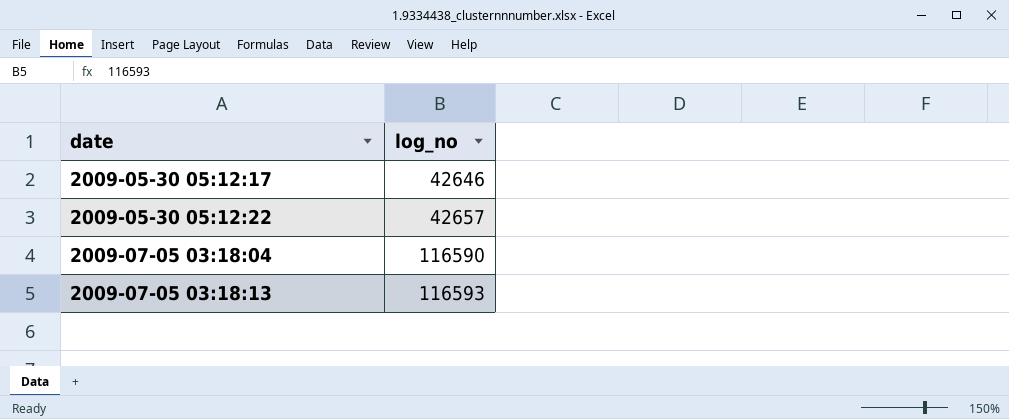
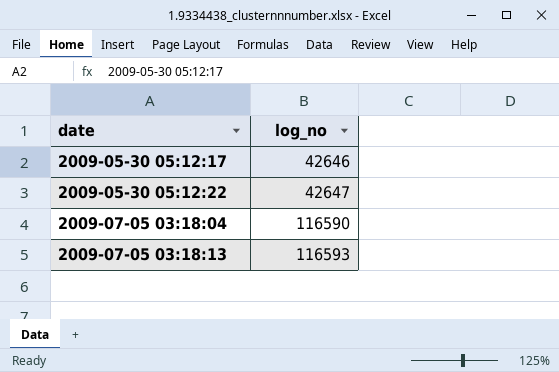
2009-05-30 05:12:22 | log_no: 42657 -> 42647

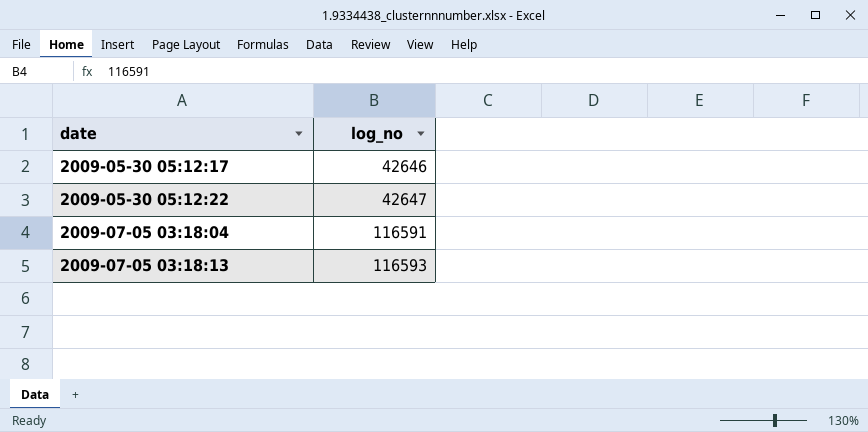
2009-07-05 03:18:04 | log_no: 116590 -> 116591

